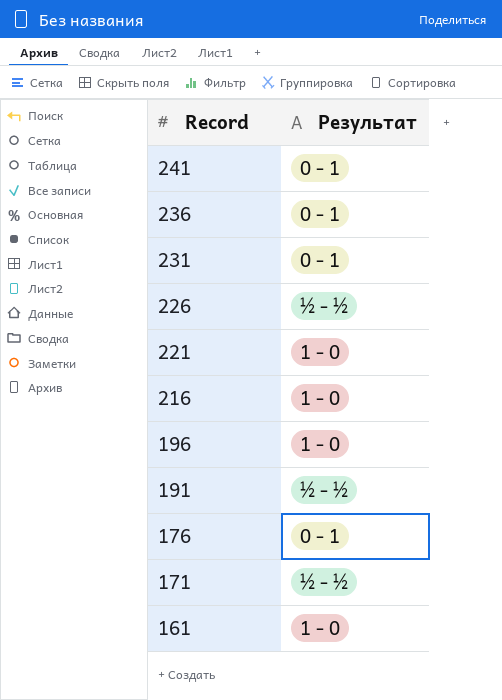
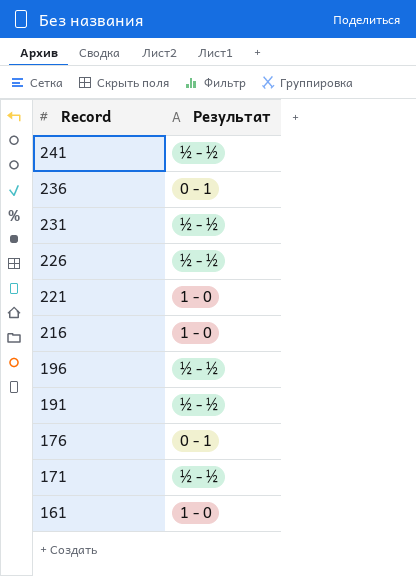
241 | Результат: 0 - 1 -> ½ - ½
231 | Результат: 0 - 1 -> ½ - ½
196 | Результат: 1 - 0 -> ½ - ½

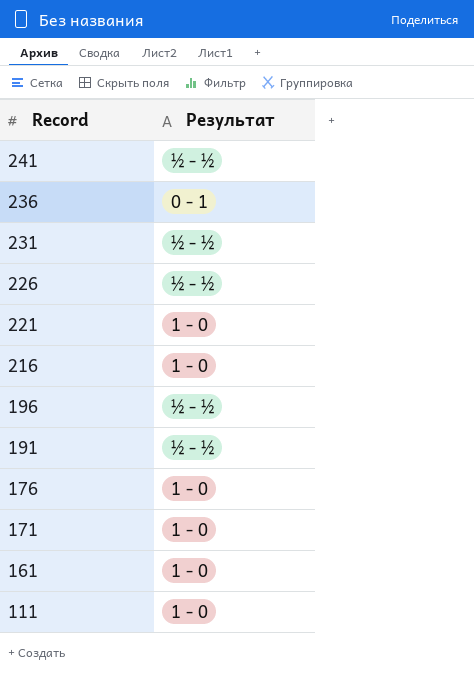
176 | Результат: 0 - 1 -> 1 - 0
171 | Результат: ½ - ½ -> 1 - 0
row 111: none -> 1 - 0

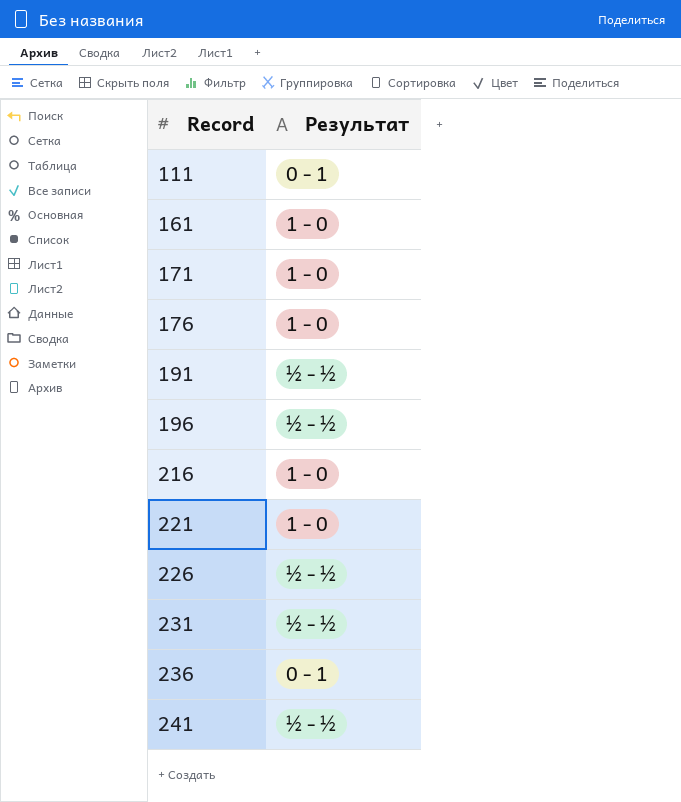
row order: Record descending -> Record ascending
111 | Результат: 1 - 0 -> 0 - 1

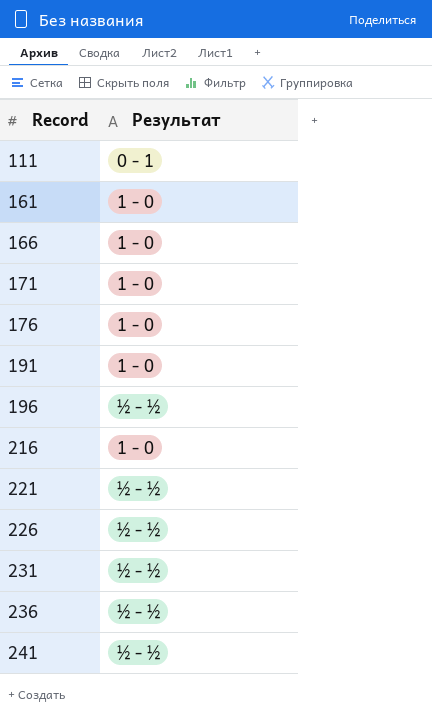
row 166: none -> 1 - 0
191 | Результат: ½ - ½ -> 1 - 0
221 | Результат: 1 - 0 -> ½ - ½
236 | Результат: 0 - 1 -> ½ - ½

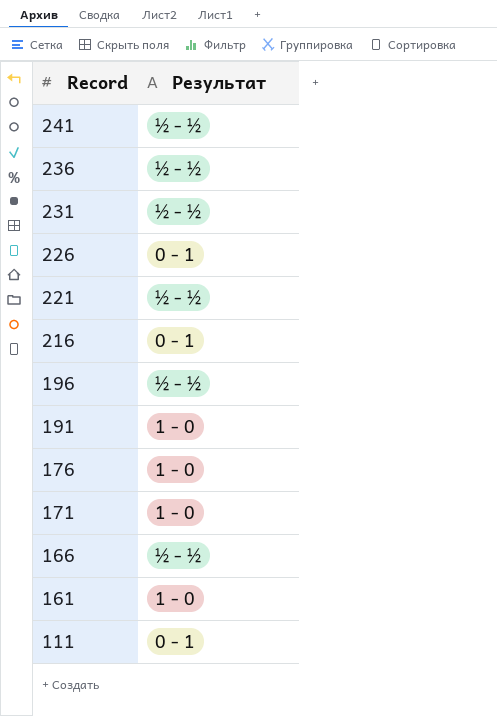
row order: Record ascending -> Record descending
226 | Результат: ½ - ½ -> 0 - 1
216 | Результат: 1 - 0 -> 0 - 1
166 | Результат: 1 - 0 -> ½ - ½

